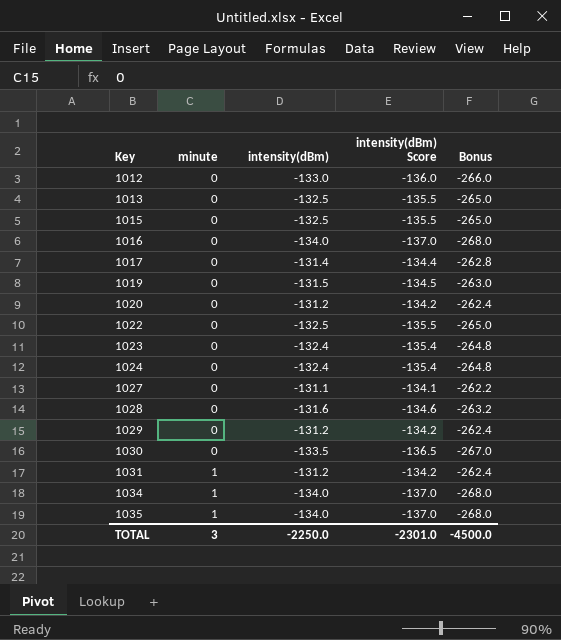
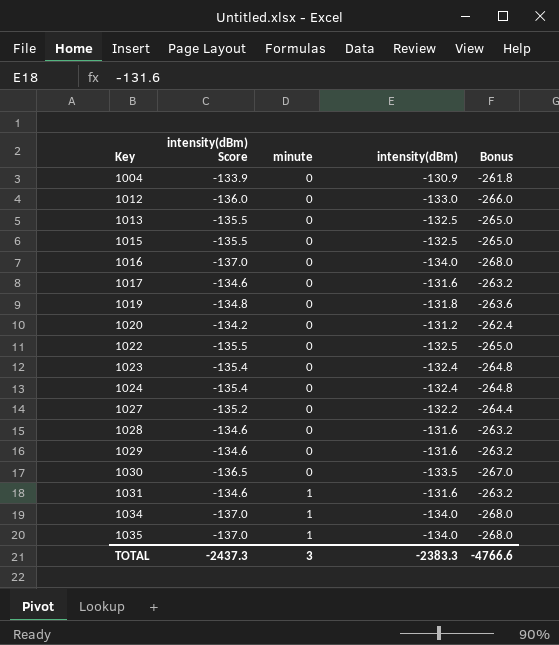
column intensity(dBm) Score | position: 4 -> 2
row 1004: none -> -133.9 | 0 | -130.9 | -261.8
1017 | intensity(dBm) Score: -134.4 -> -134.6
1017 | intensity(dBm): -131.4 -> -131.6
1017 | Bonus: -262.8 -> -263.2
1019 | intensity(dBm) Score: -134.5 -> -134.8
1019 | intensity(dBm): -131.5 -> -131.8
1019 | Bonus: -263.0 -> -263.6
1027 | intensity(dBm) Score: -134.1 -> -135.2
1027 | intensity(dBm): -131.1 -> -132.2
1027 | Bonus: -262.2 -> -264.4
1029 | intensity(dBm) Score: -134.2 -> -134.6
1029 | intensity(dBm): -131.2 -> -131.6
1029 | Bonus: -262.4 -> -263.2
1031 | intensity(dBm) Score: -134.2 -> -134.6
1031 | intensity(dBm): -131.2 -> -131.6
1031 | Bonus: -262.4 -> -263.2
TOTAL | intensity(dBm) Score: -2301.0 -> -2437.3
TOTAL | intensity(dBm): -2250.0 -> -2383.3
TOTAL | Bonus: -4500.0 -> -4766.6

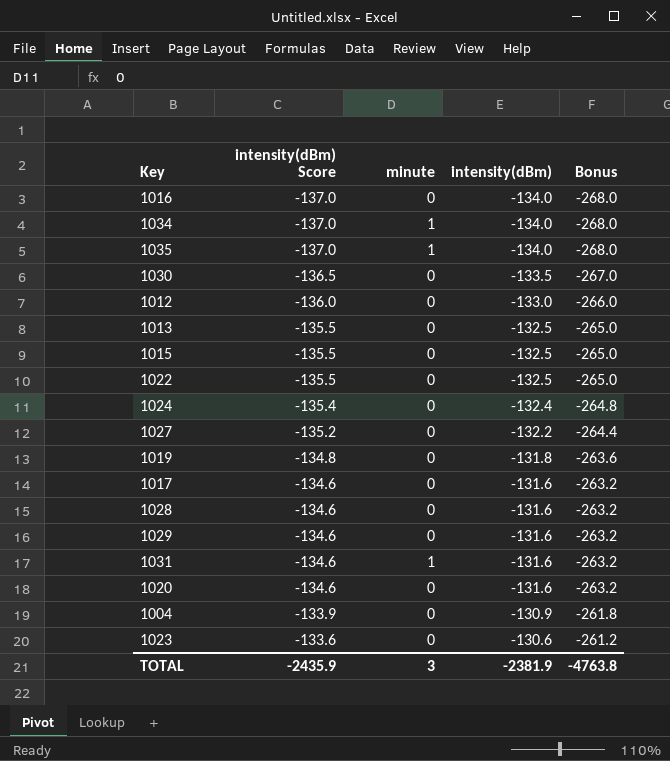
row order: Key ascending -> intensity(dBm) Score ascending
1020 | intensity(dBm) Score: -134.2 -> -134.6
1020 | intensity(dBm): -131.2 -> -131.6
1020 | Bonus: -262.4 -> -263.2
1023 | intensity(dBm) Score: -135.4 -> -133.6
1023 | intensity(dBm): -132.4 -> -130.6
1023 | Bonus: -264.8 -> -261.2
TOTAL | intensity(dBm) Score: -2437.3 -> -2435.9
TOTAL | intensity(dBm): -2383.3 -> -2381.9
TOTAL | Bonus: -4766.6 -> -4763.8

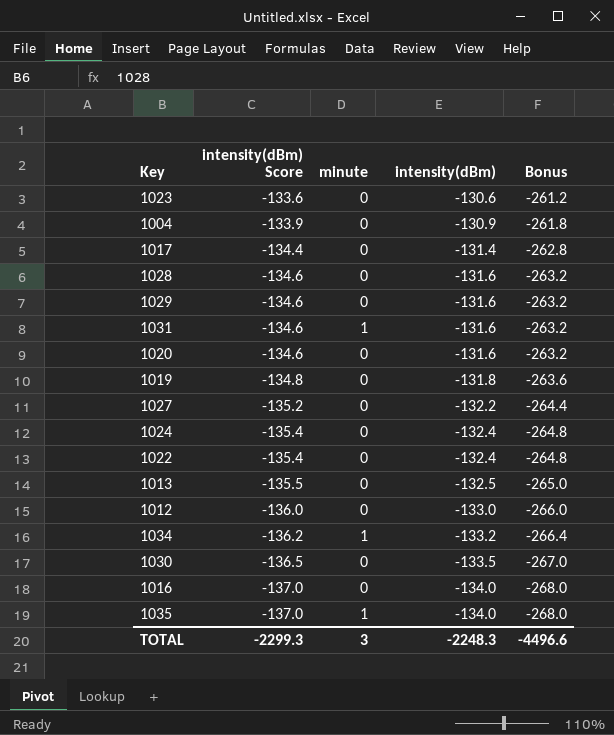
row order: intensity(dBm) Score ascending -> intensity(dBm) Score descending
row 1015: -135.5 | 0 | -132.5 | -265.0 -> none
1017 | intensity(dBm) Score: -134.6 -> -134.4
1017 | intensity(dBm): -131.6 -> -131.4
1017 | Bonus: -263.2 -> -262.8
1022 | intensity(dBm) Score: -135.5 -> -135.4
1022 | intensity(dBm): -132.5 -> -132.4
1022 | Bonus: -265.0 -> -264.8
1034 | intensity(dBm) Score: -137.0 -> -136.2
1034 | intensity(dBm): -134.0 -> -133.2
1034 | Bonus: -268.0 -> -266.4
TOTAL | intensity(dBm) Score: -2435.9 -> -2299.3
TOTAL | intensity(dBm): -2381.9 -> -2248.3
TOTAL | Bonus: -4763.8 -> -4496.6

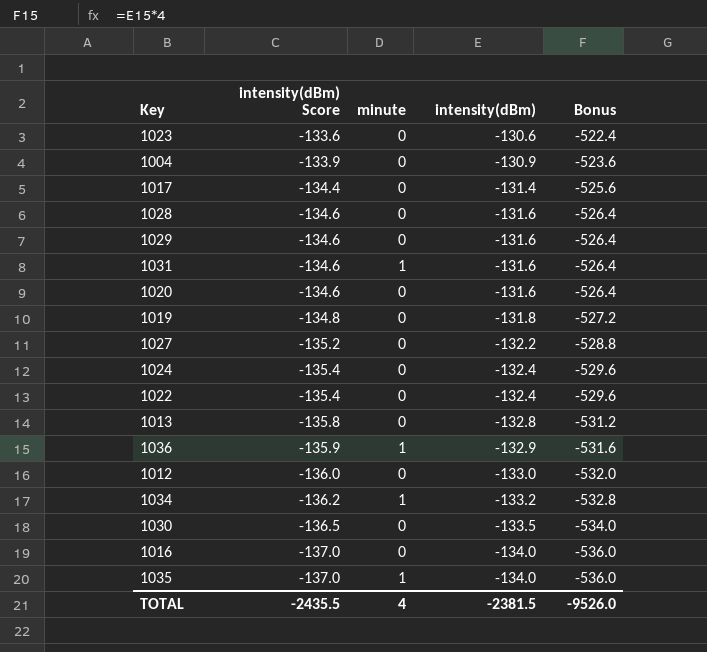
column Bonus | formula: [intensity(dBm)] * 2 -> [intensity(dBm)] * 4
1013 | intensity(dBm) Score: -135.5 -> -135.8
1013 | intensity(dBm): -132.5 -> -132.8
row 1036: none -> -135.9 | 1 | -132.9 | -531.6
TOTAL | intensity(dBm) Score: -2299.3 -> -2435.5
TOTAL | minute: 3 -> 4
TOTAL | intensity(dBm): -2248.3 -> -2381.5
TOTAL | Bonus: -4496.6 -> -9526.0

